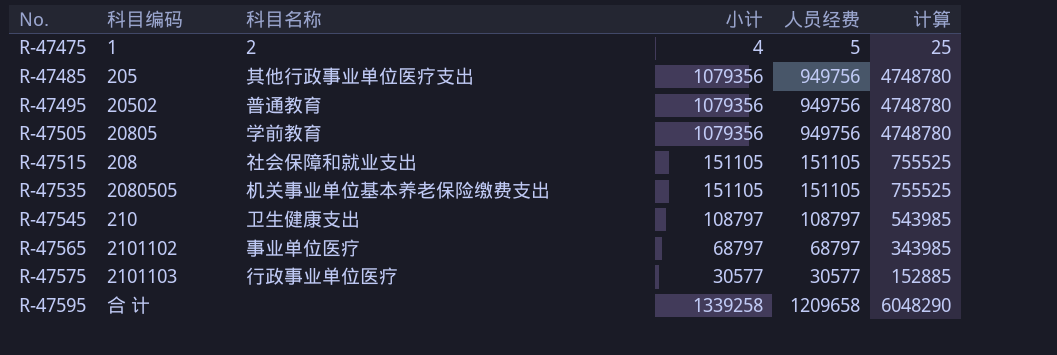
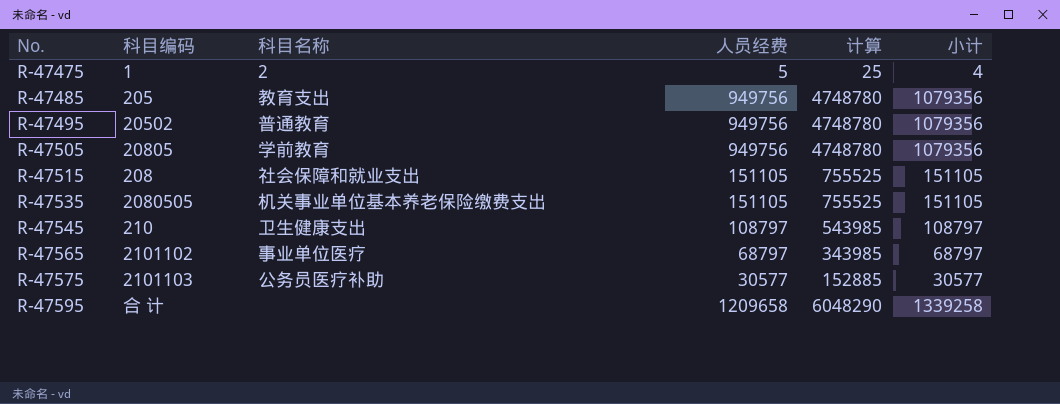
column 小计 | position: 4 -> 6
R-47485 | 科目名称: 其他行政事业单位医疗支出 -> 教育支出
R-47575 | 科目名称: 行政事业单位医疗 -> 公务员医疗补助

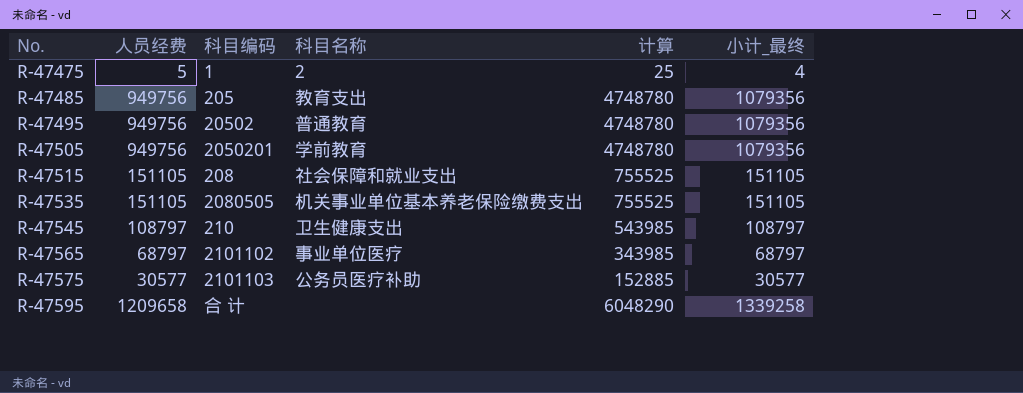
column 人员经费 | position: 4 -> 2
column name: 小计 -> 小计_最终
R-47505 | 科目编码: 20805 -> 2050201

